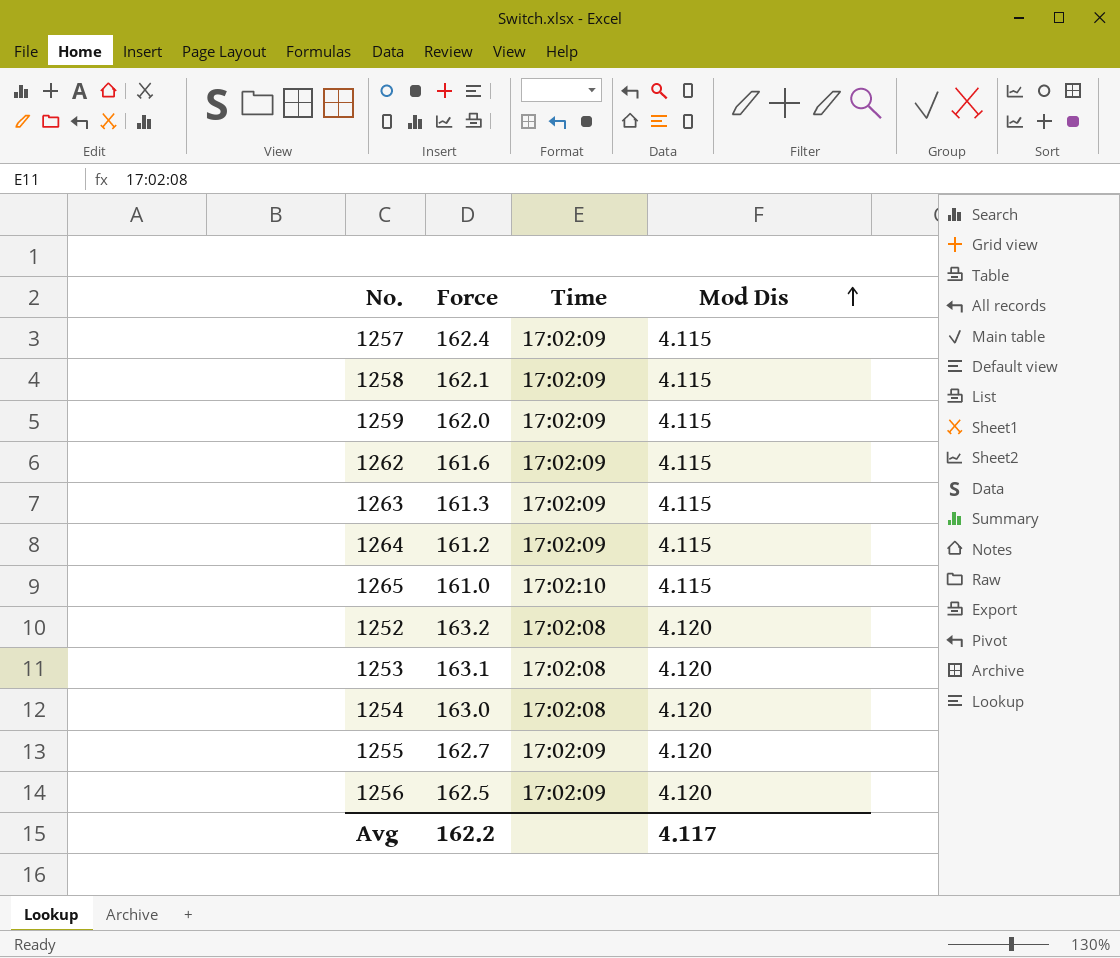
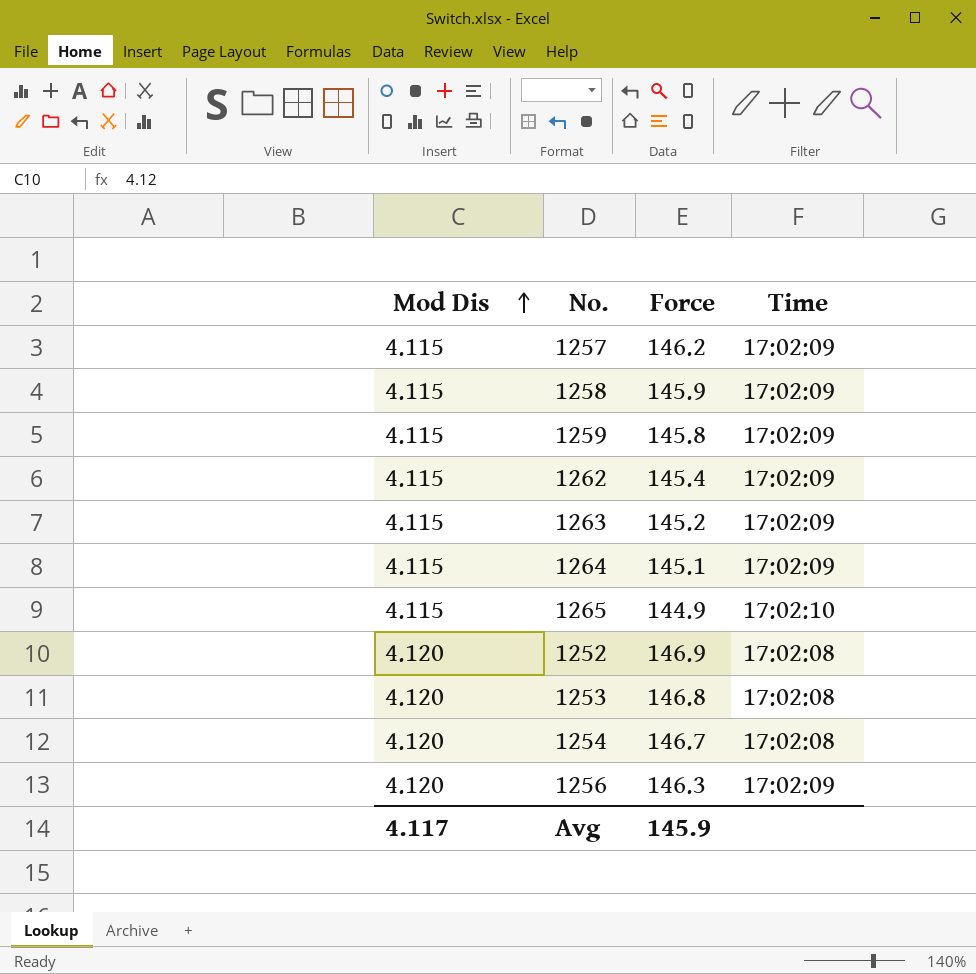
column Mod Dis | position: 4 -> 1
row 1255: 162.7 | 17:02:09 | 4.120 -> none
1257 | Force: 162.4 -> 146.2
1258 | Force: 162.1 -> 145.9
1259 | Force: 162.0 -> 145.8
1262 | Force: 161.6 -> 145.4
1263 | Force: 161.3 -> 145.2
1264 | Force: 161.2 -> 145.1
1265 | Force: 161.0 -> 144.9
1252 | Force: 163.2 -> 146.9
1253 | Force: 163.1 -> 146.8
1254 | Force: 163.0 -> 146.7
1256 | Force: 162.5 -> 146.3
Avg | Force: 162.2 -> 145.9

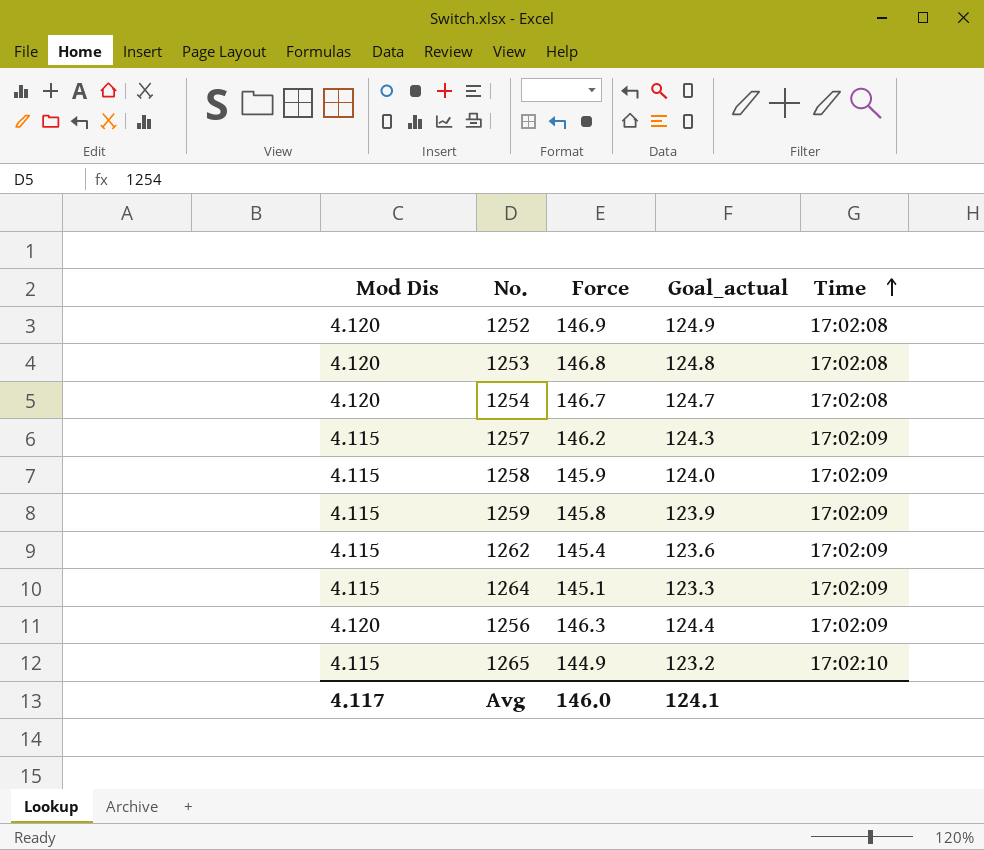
row order: Mod Dis ascending -> Time ascending
column Goal_actual | formula: none -> [Force] * 0.85
row 1263: 4.115 | 145.2 | 17:02:09 -> none
Avg | Force: 145.9 -> 146.0

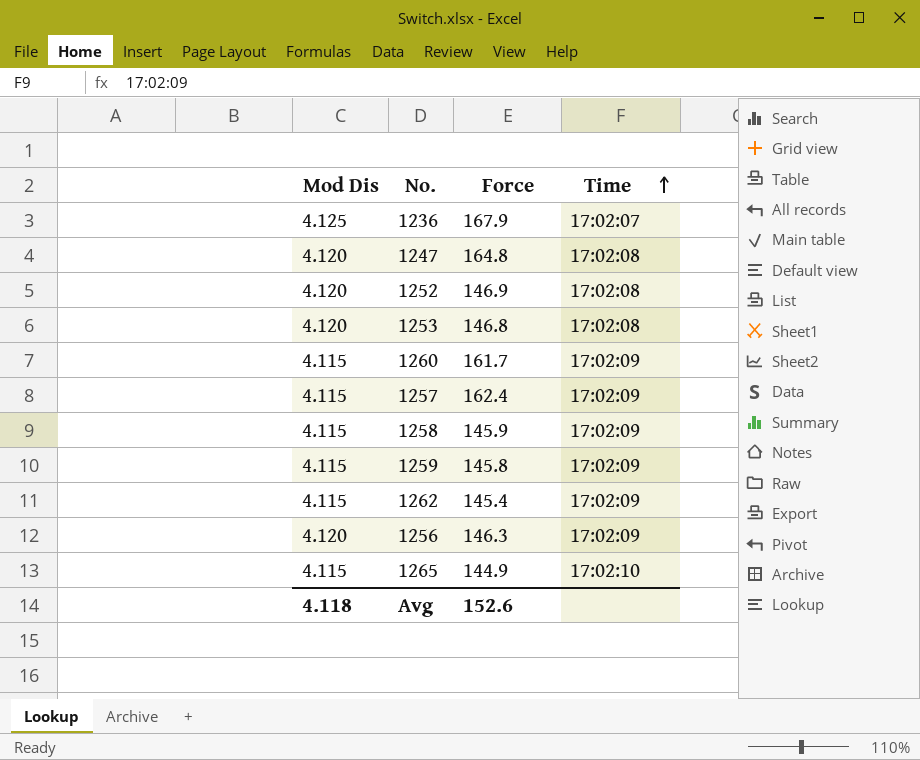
column Goal_actual | formula: [Force] * 0.85 -> none
row 1254: 4.120 | 146.7 | 124.7 | 17:02:08 -> none
row 1264: 4.115 | 145.1 | 123.3 | 17:02:09 -> none
row 1236: none -> 4.125 | 167.9 | 17:02:07
row 1247: none -> 4.120 | 164.8 | 17:02:08
row 1260: none -> 4.115 | 161.7 | 17:02:09
1257 | Force: 146.2 -> 162.4
Avg | Mod Dis: 4.117 -> 4.118
Avg | Force: 146.0 -> 152.6

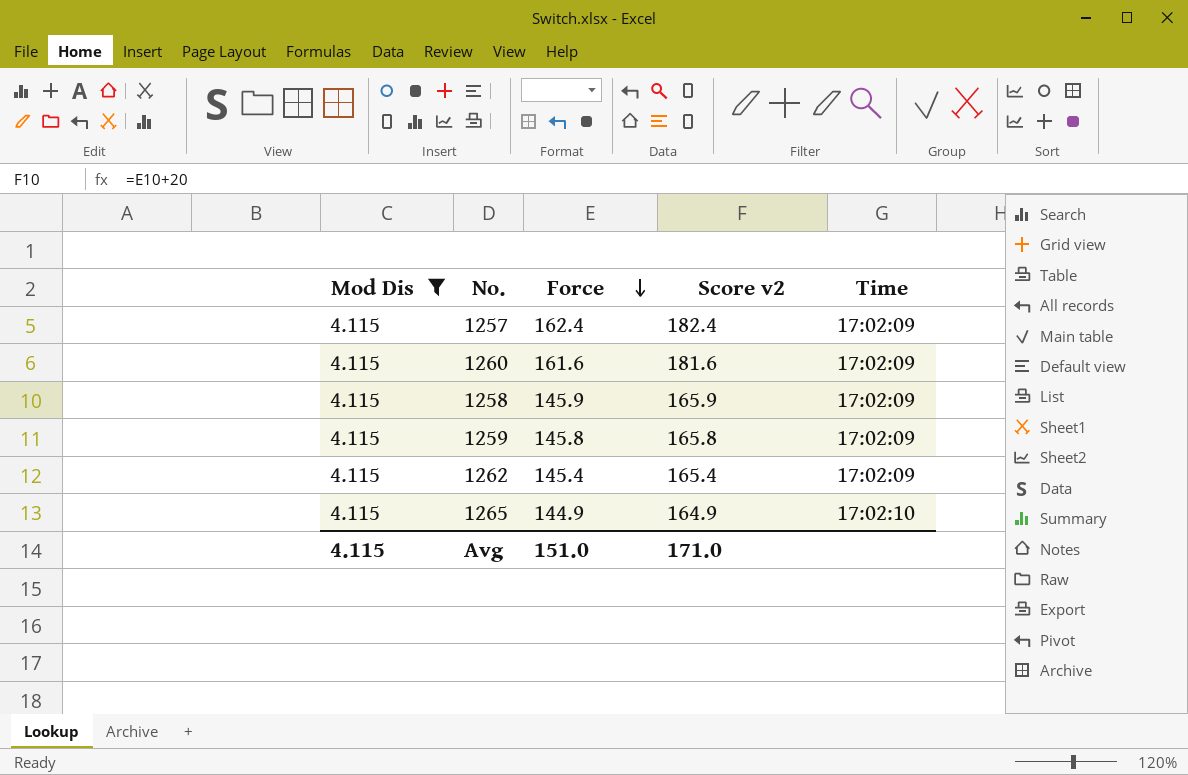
filter: none -> Mod Dis = 4.115
row order: Time ascending -> Force descending
column Score v2 | formula: none -> [Force] + 20
1260 | Force: 161.7 -> 161.6
Avg | Mod Dis: 4.118 -> 4.115
Avg | Force: 152.6 -> 151.0

